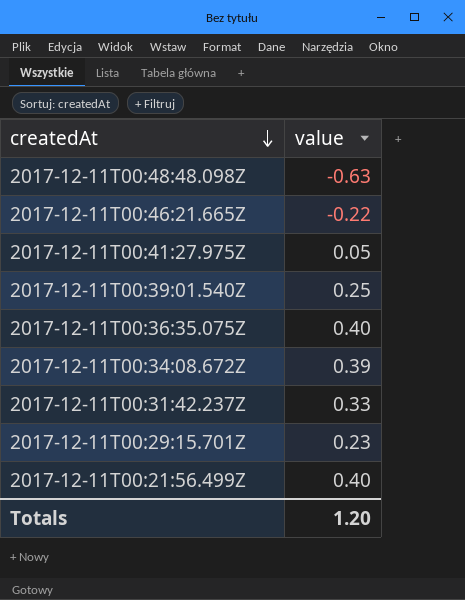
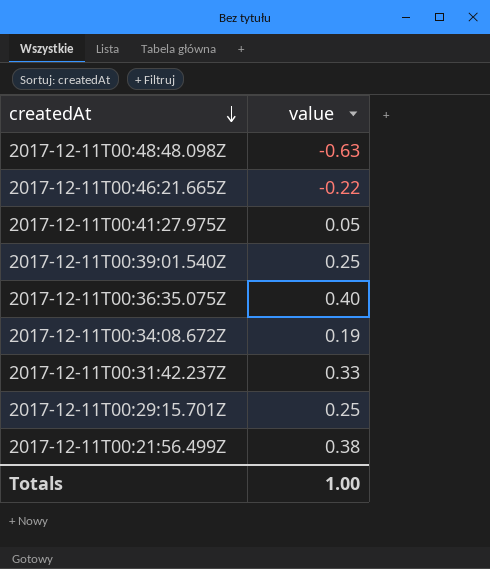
2017-12-11T00:34:08.672Z | value: 0.39 -> 0.19
2017-12-11T00:29:15.701Z | value: 0.23 -> 0.25
2017-12-11T00:21:56.499Z | value: 0.40 -> 0.38
Totals | value: 1.20 -> 1.00

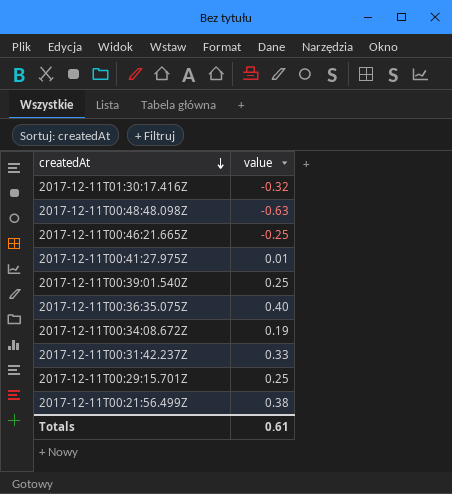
row 2017-12-11T01:30:17.416Z: none -> -0.32
2017-12-11T00:46:21.665Z | value: -0.22 -> -0.25
2017-12-11T00:41:27.975Z | value: 0.05 -> 0.01
Totals | value: 1.00 -> 0.61

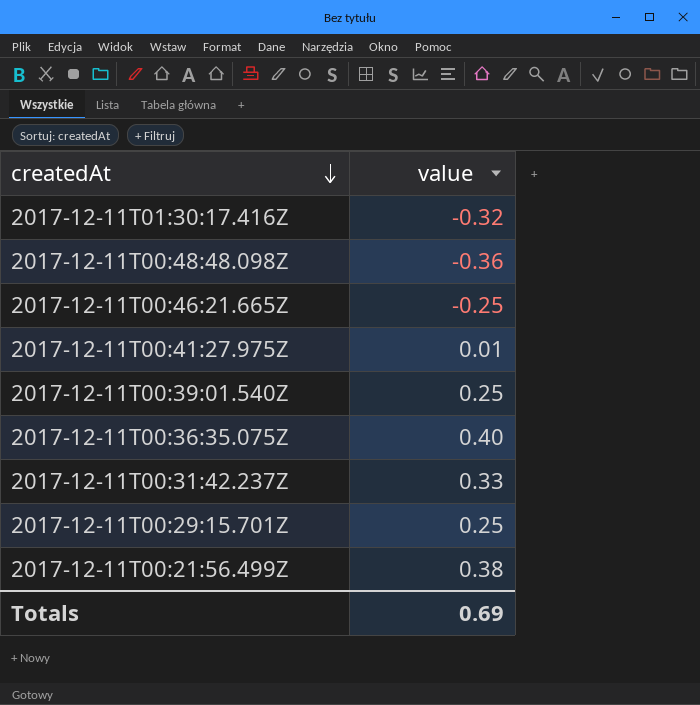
row 2017-12-11T00:34:08.672Z: 0.19 -> none
2017-12-11T00:48:48.098Z | value: -0.63 -> -0.36
Totals | value: 0.61 -> 0.69

